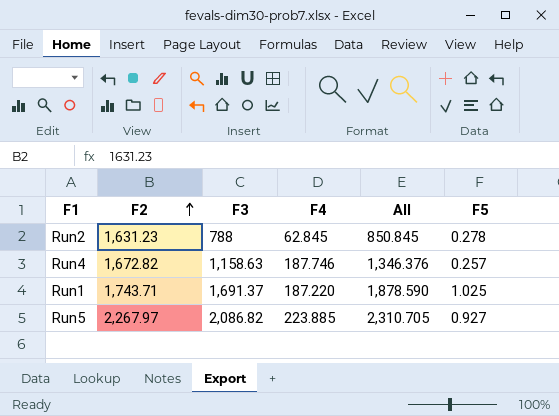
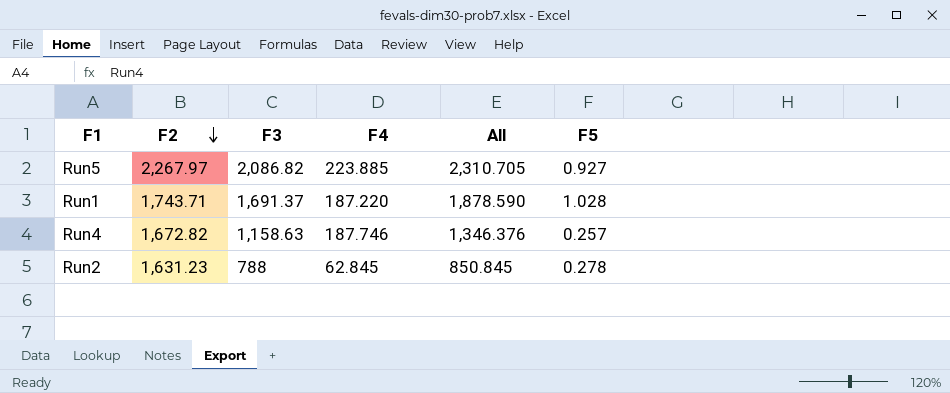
row order: F2 ascending -> F2 descending
Run1 | F5: 1.025 -> 1.028

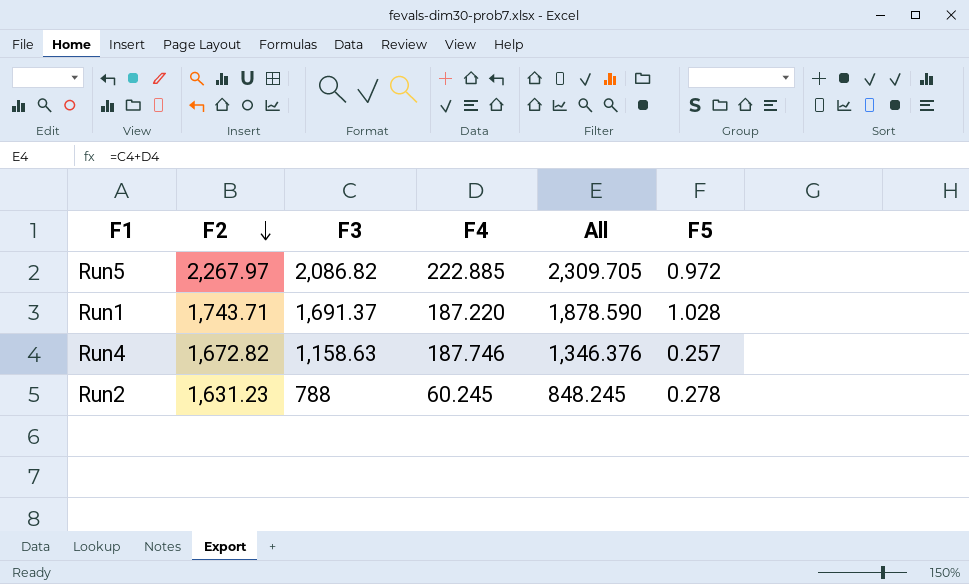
Run5 | F4: 223.885 -> 222.885
Run5 | All: 2,310.705 -> 2,309.705
Run5 | F5: 0.927 -> 0.972
Run2 | F4: 62.845 -> 60.245
Run2 | All: 850.845 -> 848.245

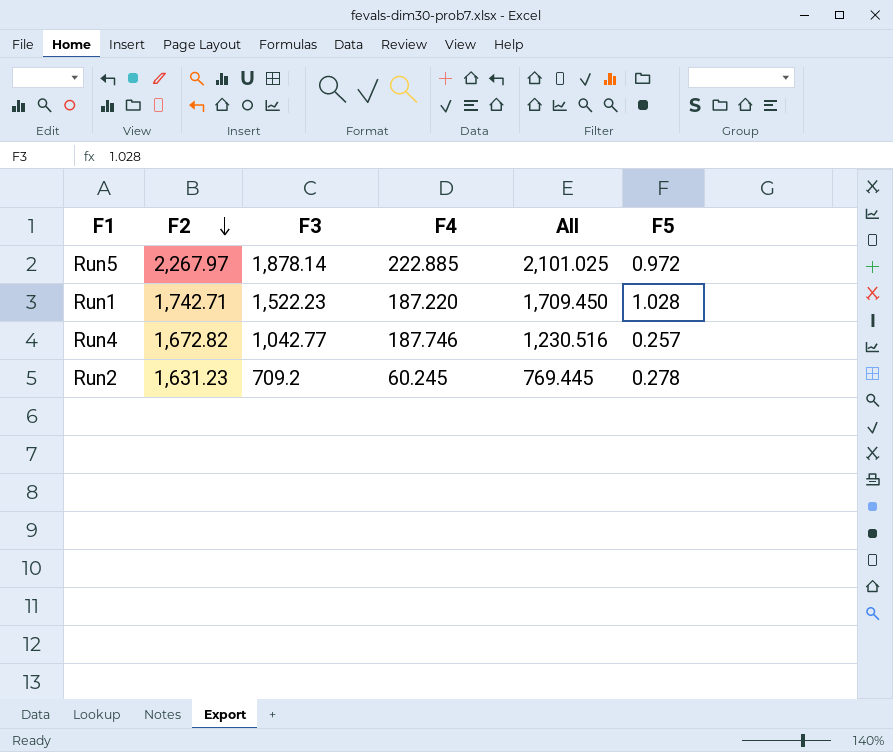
Run5 | F3: 2,086.82 -> 1,878.14
Run5 | All: 2,309.705 -> 2,101.025
Run1 | F2: 1,743.71 -> 1,742.71
Run1 | F3: 1,691.37 -> 1,522.23
Run1 | All: 1,878.590 -> 1,709.450
Run4 | F3: 1,158.63 -> 1,042.77
Run4 | All: 1,346.376 -> 1,230.516
Run2 | F3: 788 -> 709.2
Run2 | All: 848.245 -> 769.445

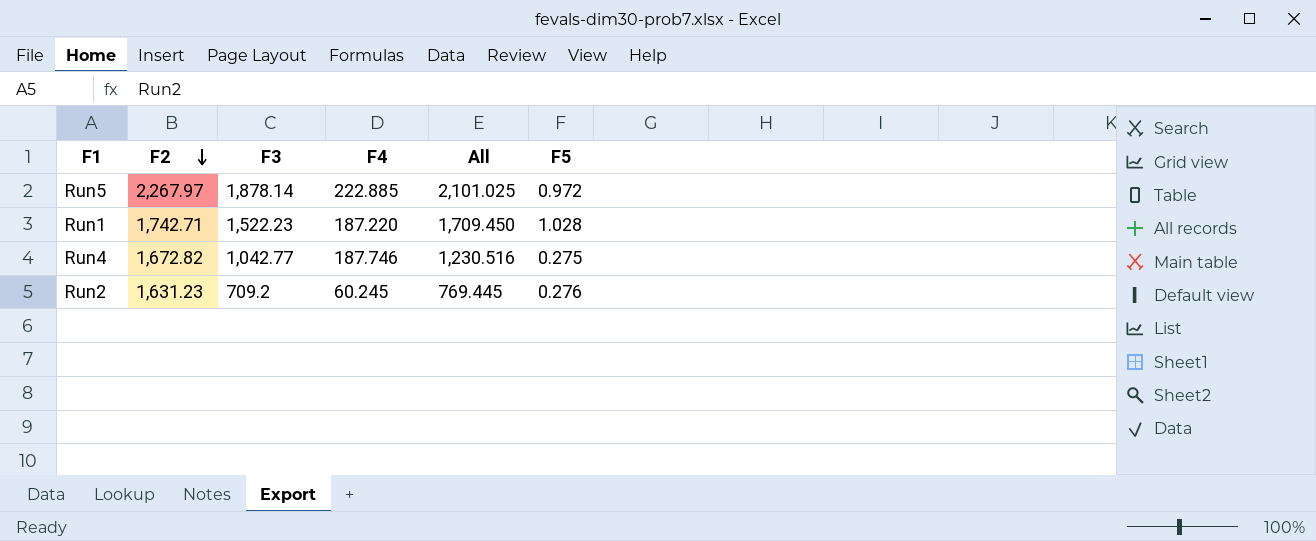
Run4 | F5: 0.257 -> 0.275
Run2 | F5: 0.278 -> 0.276

